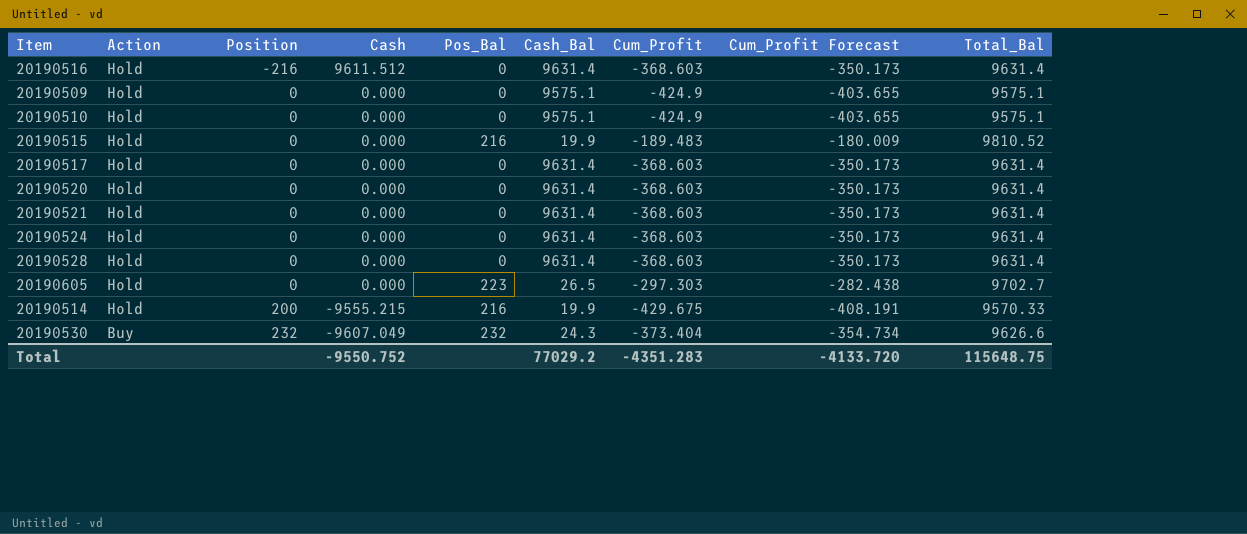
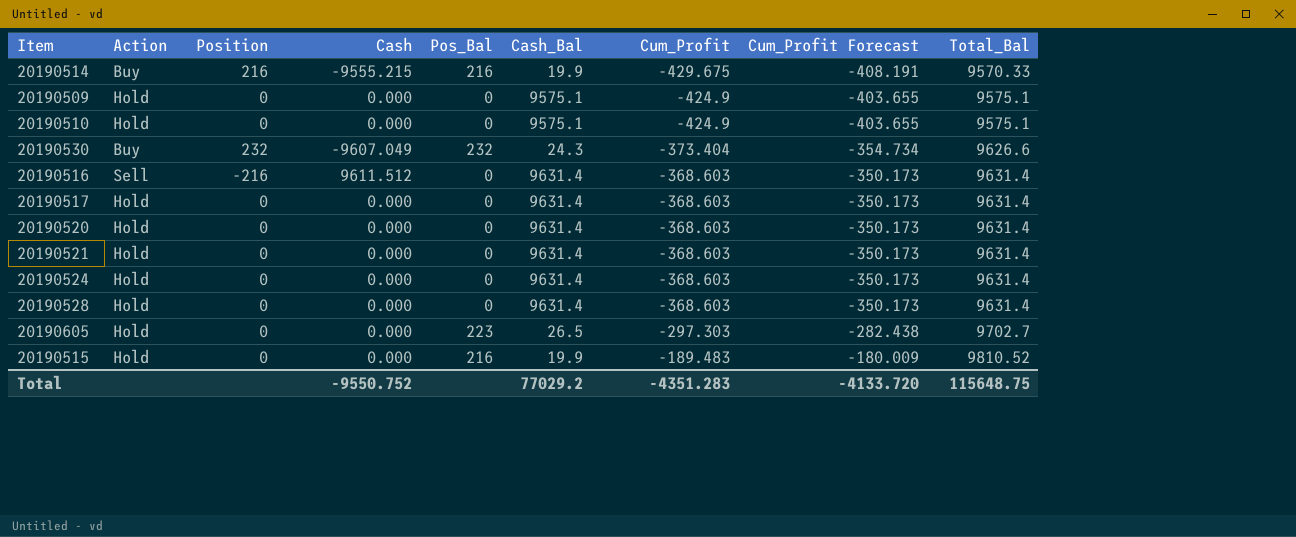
row order: Action descending -> Cum_Profit ascending
20190514 | Action: Hold -> Buy
20190514 | Position: 200 -> 216
20190516 | Action: Hold -> Sell

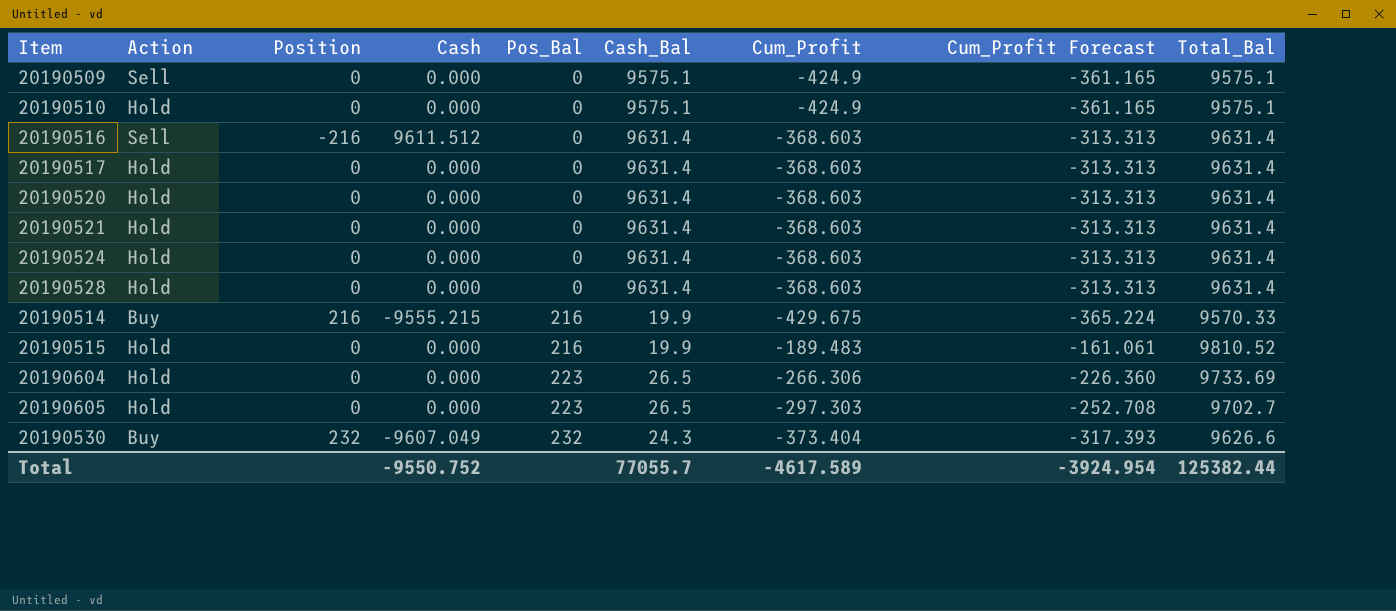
row order: Cum_Profit ascending -> Pos_Bal ascending
column Cum_Profit Forecast | formula: [Cum_Profit] * 0.95 -> [Cum_Profit] * 0.85
20190509 | Action: Hold -> Sell
row 20190604: none -> Hold | 0 | 0.000 | 223 | 26.5 | -266.306 | -226.360 | 9733.69
Total | Cash_Bal: 77029.2 -> 77055.7
Total | Cum_Profit: -4351.283 -> -4617.589
Total | Cum_Profit Forecast: -4133.720 -> -3924.954
Total | Total_Bal: 115648.75 -> 125382.44

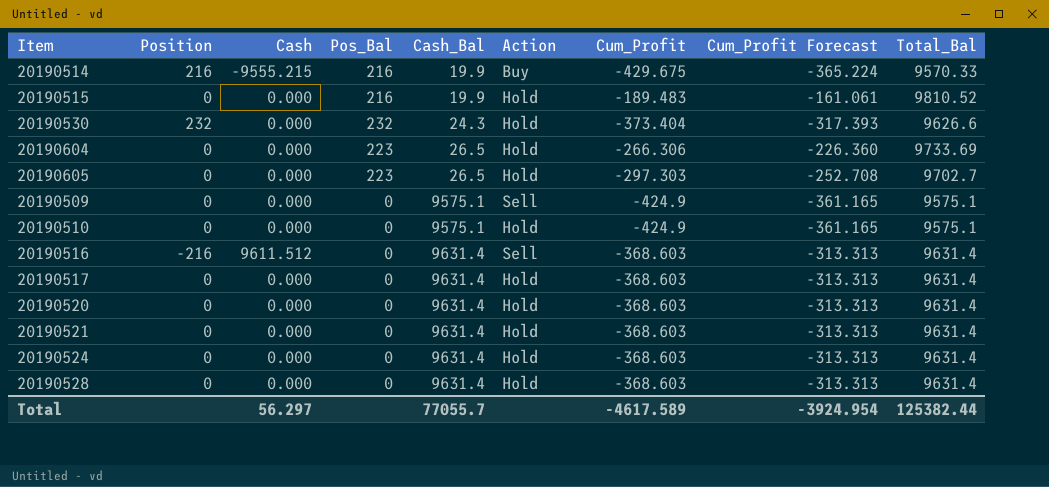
row order: Pos_Bal ascending -> Cash_Bal ascending
column Action | position: 2 -> 6
20190530 | Cash: -9607.049 -> 0.000
20190530 | Action: Buy -> Hold
Total | Cash: -9550.752 -> 56.297

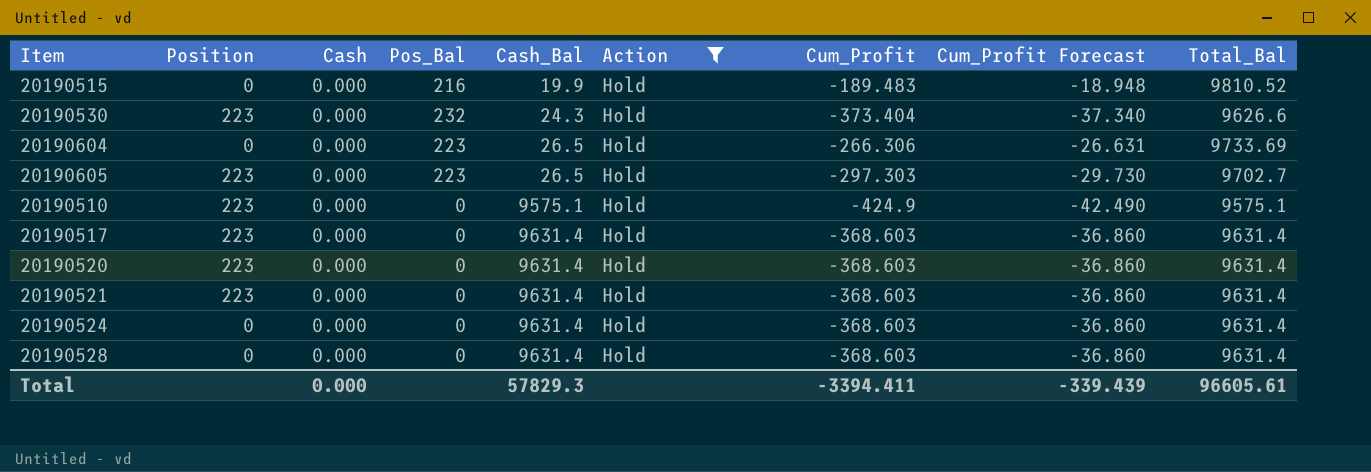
filter: none -> Action = Hold
column Cum_Profit Forecast | formula: [Cum_Profit] * 0.85 -> [Cum_Profit] * 0.1
20190530 | Position: 232 -> 223
20190605 | Position: 0 -> 223
20190510 | Position: 0 -> 223
20190517 | Position: 0 -> 223
20190520 | Position: 0 -> 223
20190521 | Position: 0 -> 223
Total | Cash: 56.297 -> 0.000
Total | Cash_Bal: 77055.7 -> 57829.3
Total | Cum_Profit: -4617.589 -> -3394.411
Total | Cum_Profit Forecast: -3924.954 -> -339.439
Total | Total_Bal: 125382.44 -> 96605.61

